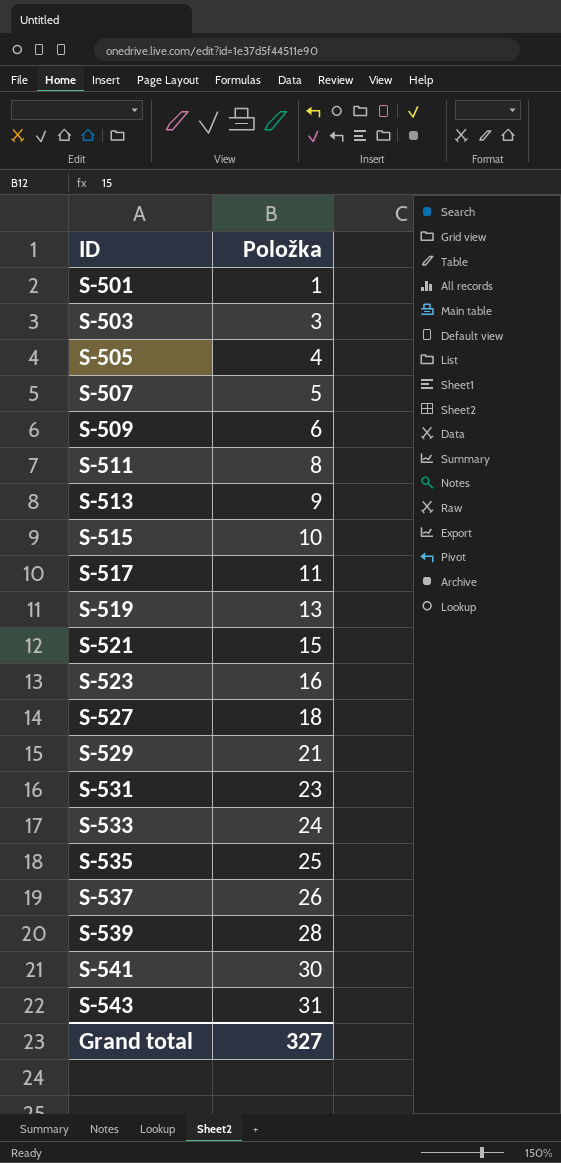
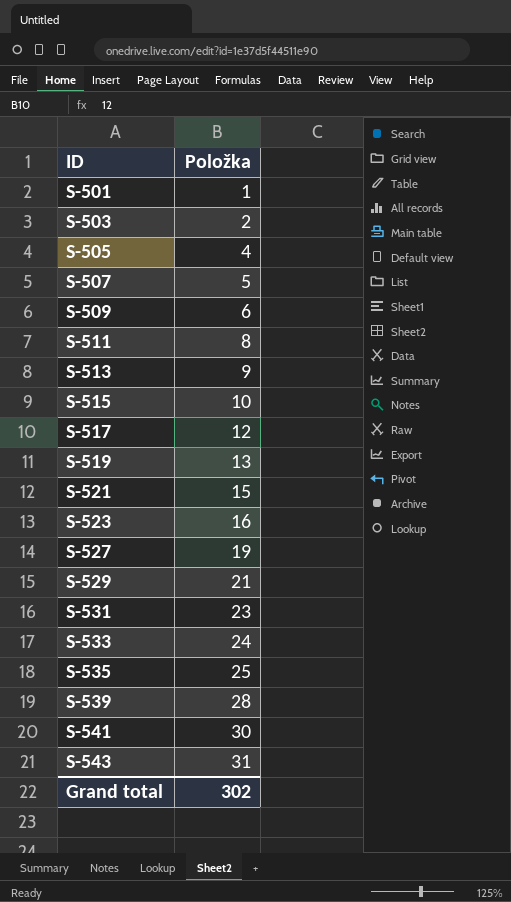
row S-537: 26 -> none
S-503 | Položka: 3 -> 2
S-517 | Položka: 11 -> 12
S-527 | Položka: 18 -> 19
Grand total | Položka: 327 -> 302

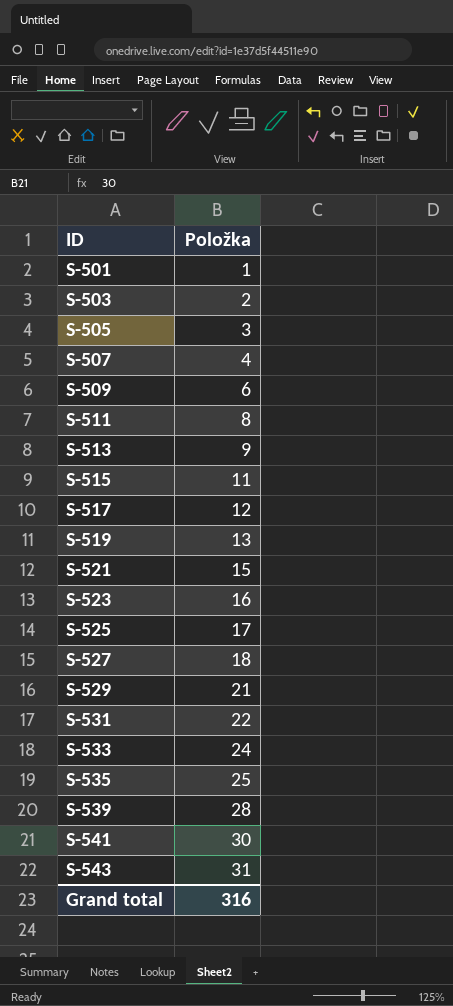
S-505 | Položka: 4 -> 3
S-507 | Položka: 5 -> 4
S-515 | Položka: 10 -> 11
row S-525: none -> 17
S-527 | Položka: 19 -> 18
S-531 | Položka: 23 -> 22
Grand total | Položka: 302 -> 316

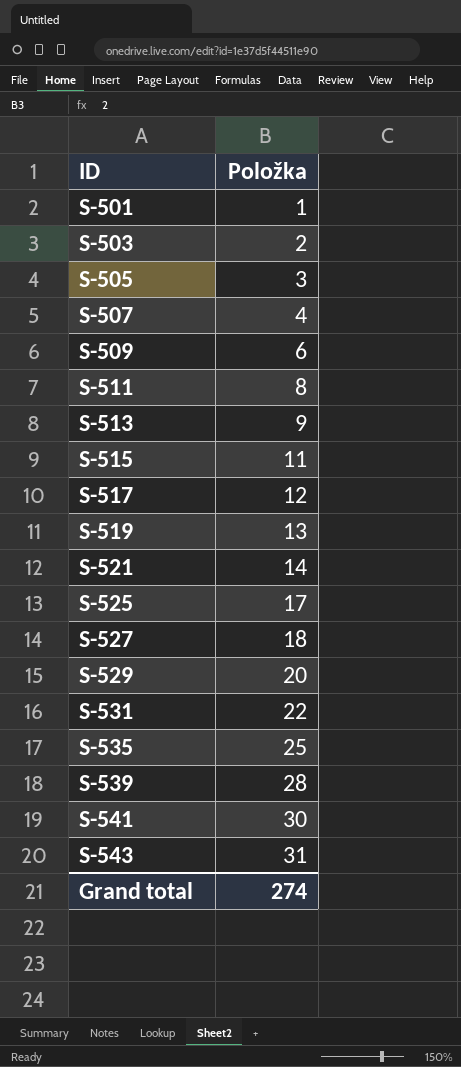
row S-523: 16 -> none
row S-533: 24 -> none
S-521 | Položka: 15 -> 14
S-529 | Položka: 21 -> 20
Grand total | Položka: 316 -> 274

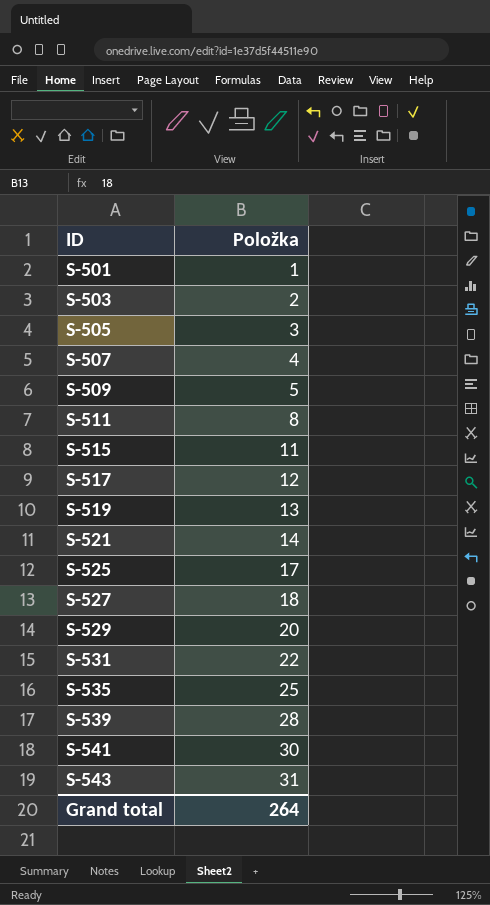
row S-513: 9 -> none
S-509 | Položka: 6 -> 5
Grand total | Položka: 274 -> 264

